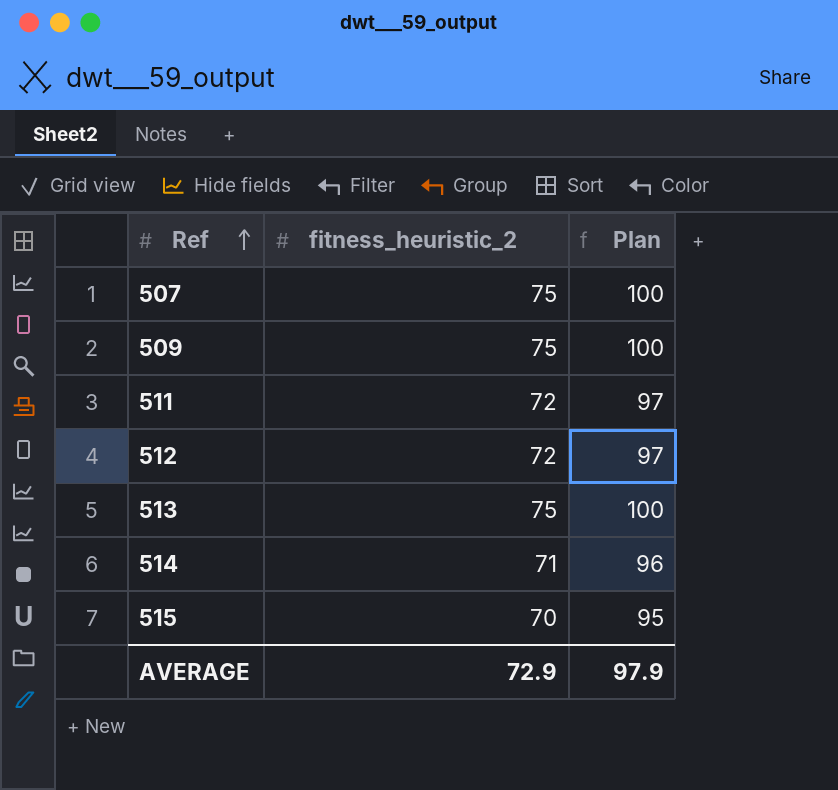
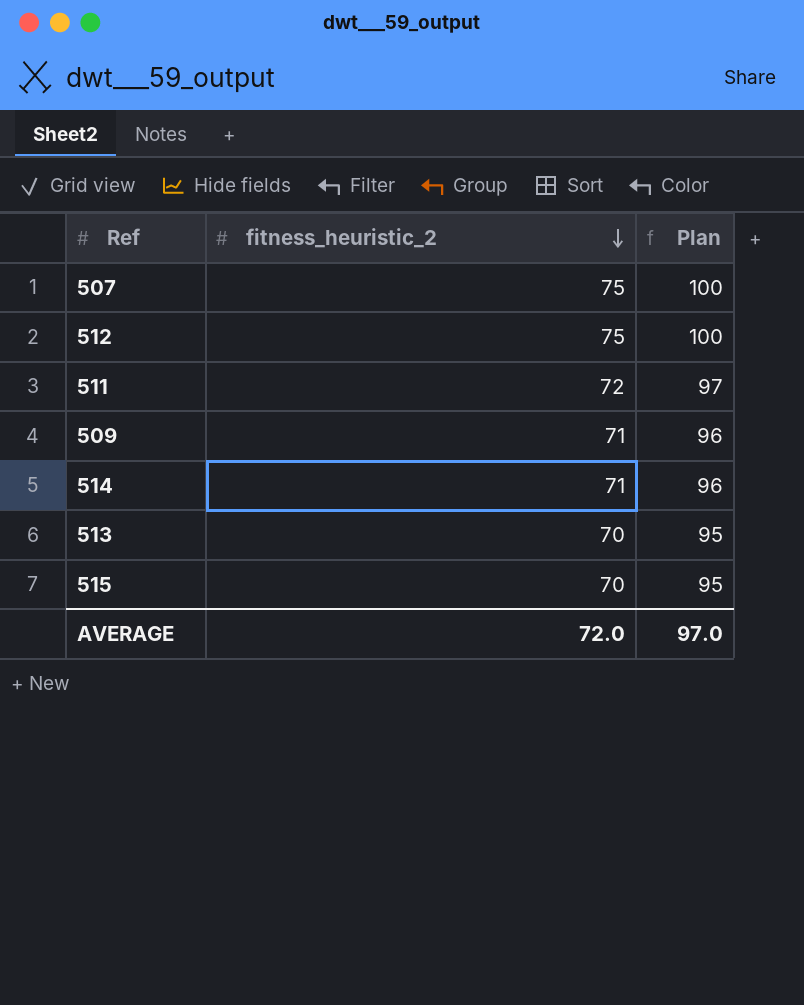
row order: Ref ascending -> fitness_heuristic_2 descending
512 | fitness_heuristic_2: 72 -> 75
512 | Plan: 97 -> 100
509 | fitness_heuristic_2: 75 -> 71
509 | Plan: 100 -> 96
513 | fitness_heuristic_2: 75 -> 70
513 | Plan: 100 -> 95
AVERAGE | fitness_heuristic_2: 72.9 -> 72.0
AVERAGE | Plan: 97.9 -> 97.0

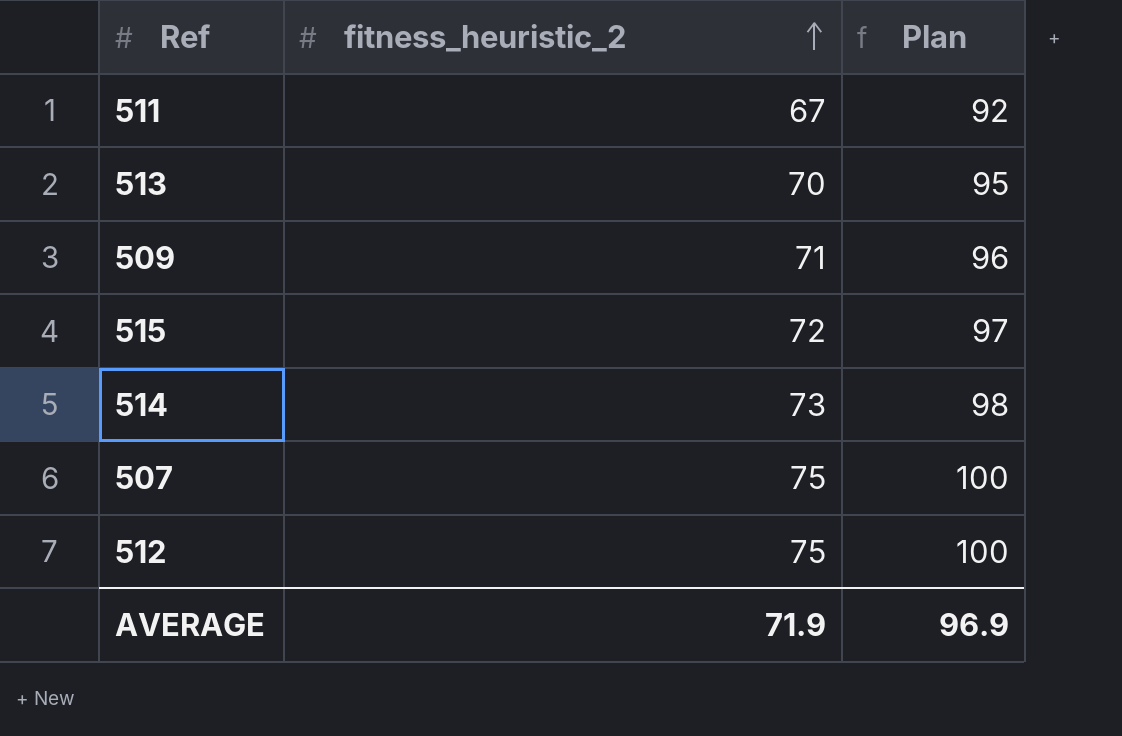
row order: fitness_heuristic_2 descending -> fitness_heuristic_2 ascending
511 | fitness_heuristic_2: 72 -> 67
511 | Plan: 97 -> 92
515 | fitness_heuristic_2: 70 -> 72
515 | Plan: 95 -> 97
514 | fitness_heuristic_2: 71 -> 73
514 | Plan: 96 -> 98
AVERAGE | fitness_heuristic_2: 72.0 -> 71.9
AVERAGE | Plan: 97.0 -> 96.9

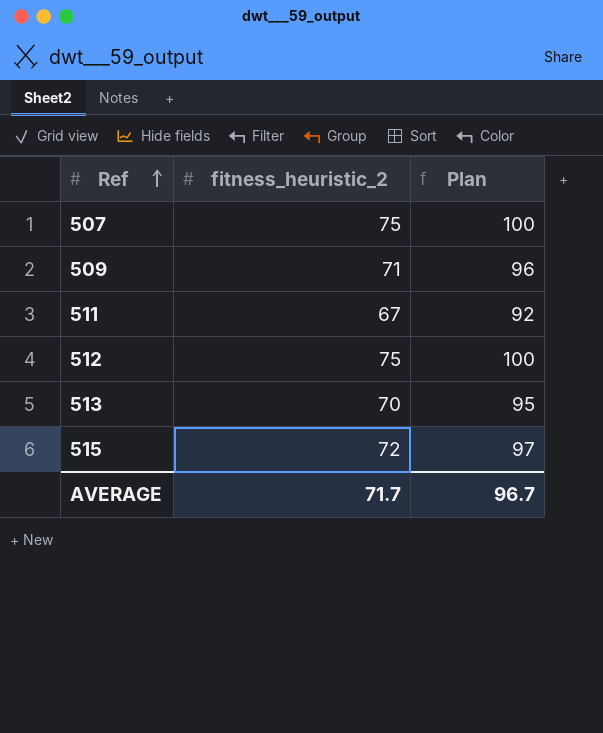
row order: fitness_heuristic_2 ascending -> Ref ascending
row 514: 73 | 98 -> none
AVERAGE | fitness_heuristic_2: 71.9 -> 71.7
AVERAGE | Plan: 96.9 -> 96.7

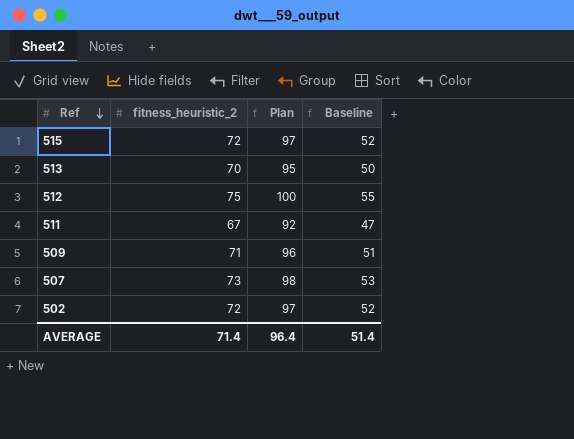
row order: Ref ascending -> Ref descending
column Baseline | formula: none -> [fitness_heuristic_2] - 20
507 | fitness_heuristic_2: 75 -> 73
507 | Plan: 100 -> 98
row 502: none -> 72 | 97 | 52
AVERAGE | fitness_heuristic_2: 71.7 -> 71.4
AVERAGE | Plan: 96.7 -> 96.4

